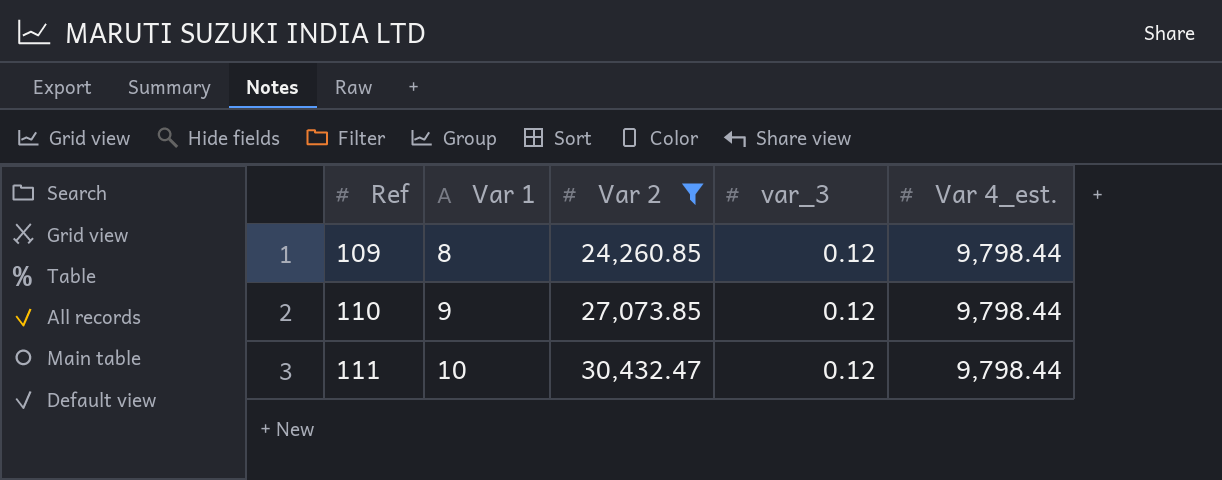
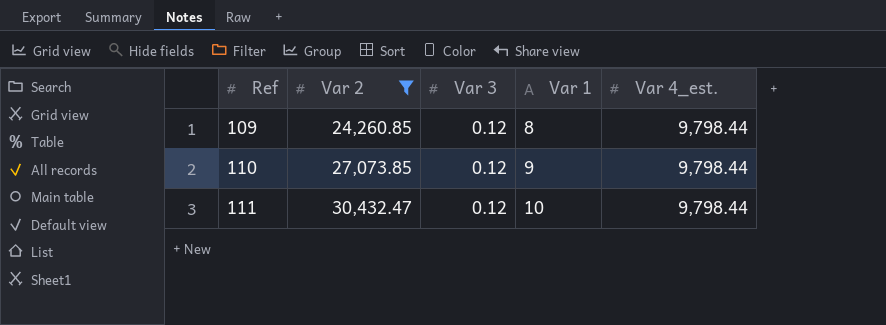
column name: var_3 -> Var 3
column Var 1 | position: 2 -> 4

